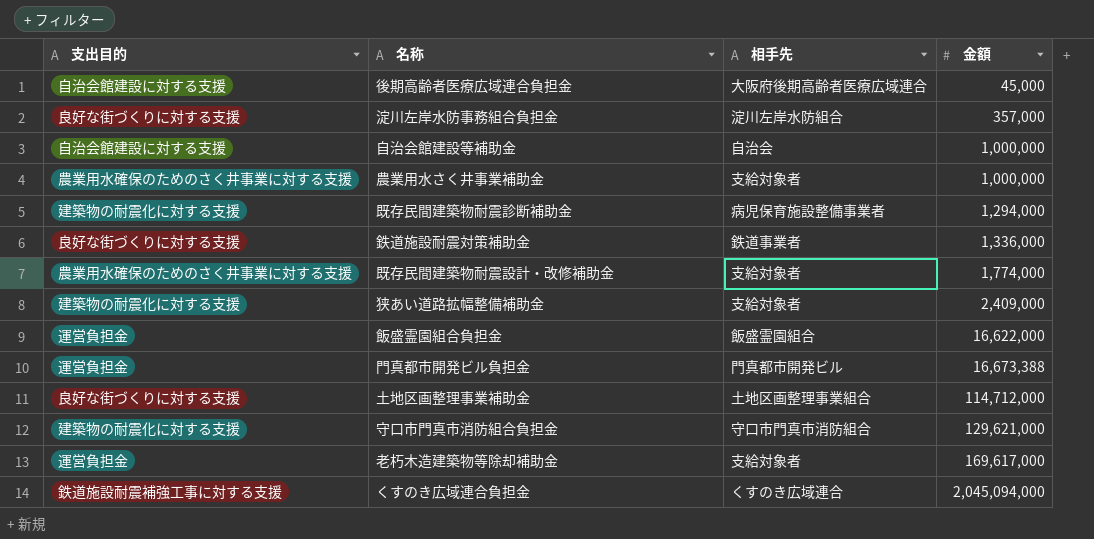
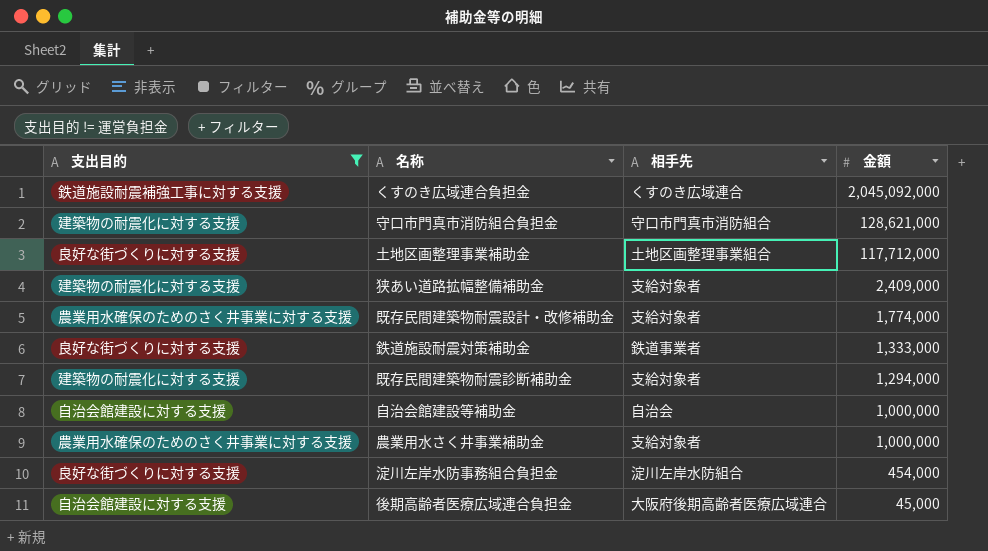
filter: none -> 支出目的 != 運営負担金
row order: 金額 ascending -> 金額 descending
くすのき広域連合負担金 | 金額: 2,045,094,000 -> 2,045,092,000
守口市門真市消防組合負担金 | 金額: 129,621,000 -> 128,621,000
土地区画整理事業補助金 | 金額: 114,712,000 -> 117,712,000
鉄道施設耐震対策補助金 | 金額: 1,336,000 -> 1,333,000
既存民間建築物耐震診断補助金 | 相手先: 病児保育施設整備事業者 -> 支給対象者
淀川左岸水防事務組合負担金 | 金額: 357,000 -> 454,000

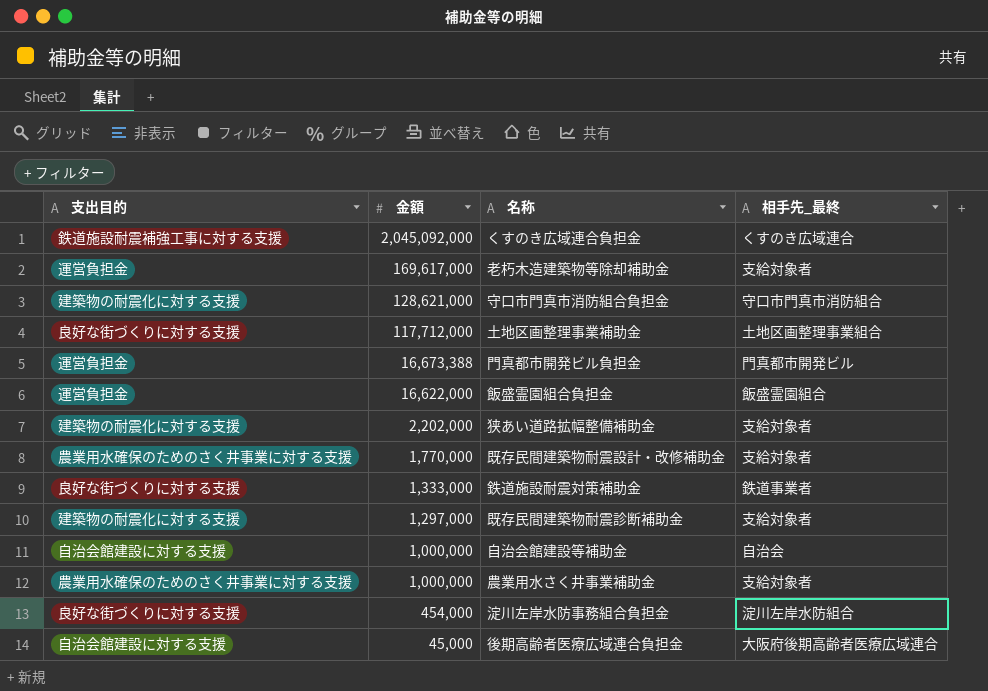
filter: 支出目的 != 運営負担金 -> none
column 金額 | position: 4 -> 2
column name: 相手先 -> 相手先_最終
狭あい道路拡幅整備補助金 | 金額: 2,409,000 -> 2,202,000
既存民間建築物耐震設計・改修補助金 | 金額: 1,774,000 -> 1,770,000
既存民間建築物耐震診断補助金 | 金額: 1,294,000 -> 1,297,000

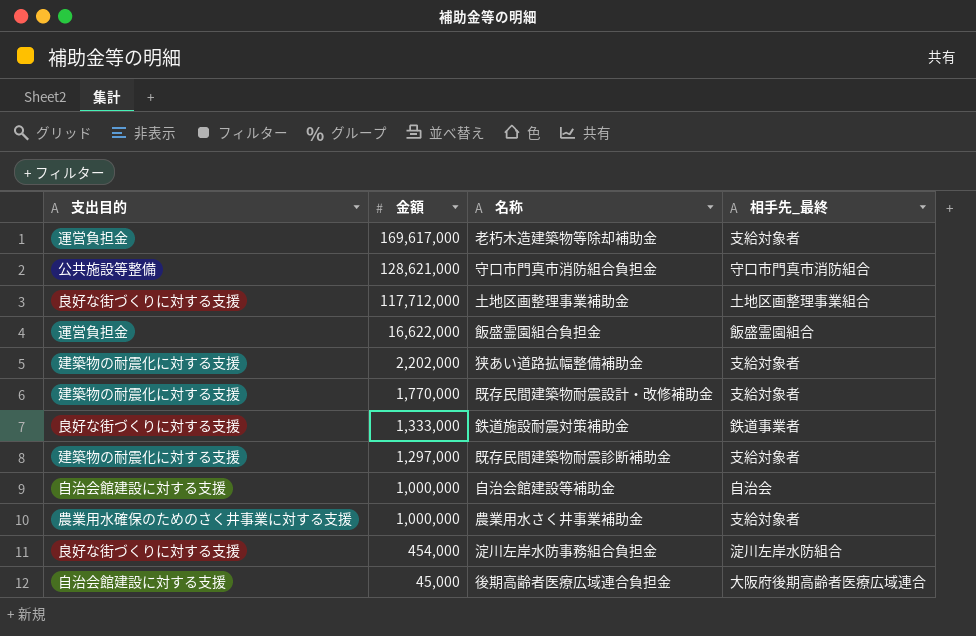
row くすのき広域連合負担金: 鉄道施設耐震補強工事に対する支援 | 2,045,092,000 | くすのき広域連合 -> none
row 門真都市開発ビル負担金: 運営負担金 | 16,673,388 | 門真都市開発ビル -> none
守口市門真市消防組合負担金 | 支出目的: 建築物の耐震化に対する支援 -> 公共施設等整備
既存民間建築物耐震設計・改修補助金 | 支出目的: 農業用水確保のためのさく井事業に対する支援 -> 建築物の耐震化に対する支援

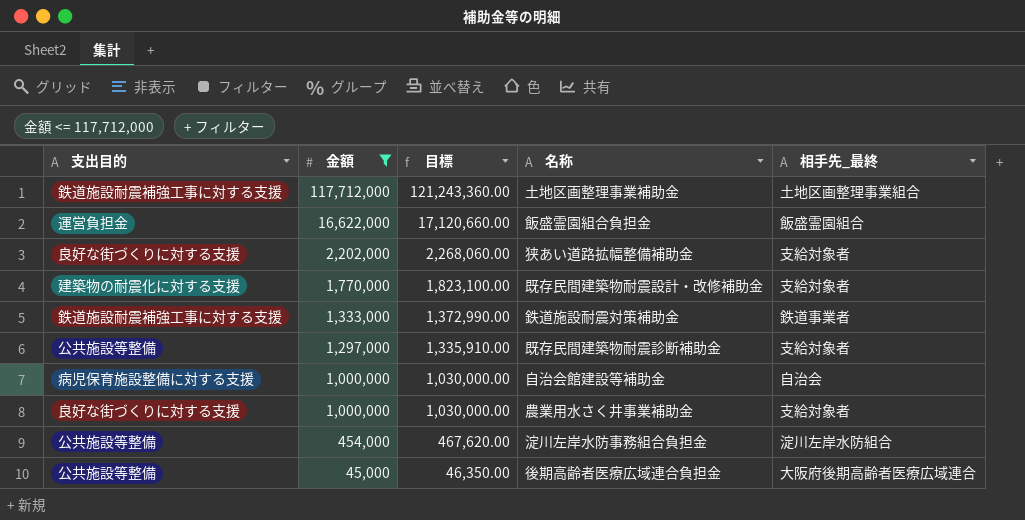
filter: none -> 金額 <= 117,712,000
column 目標 | formula: none -> [金額] * 1.03
土地区画整理事業補助金 | 支出目的: 良好な街づくりに対する支援 -> 鉄道施設耐震補強工事に対する支援
狭あい道路拡幅整備補助金 | 支出目的: 建築物の耐震化に対する支援 -> 良好な街づくりに対する支援
鉄道施設耐震対策補助金 | 支出目的: 良好な街づくりに対する支援 -> 鉄道施設耐震補強工事に対する支援
既存民間建築物耐震診断補助金 | 支出目的: 建築物の耐震化に対する支援 -> 公共施設等整備
自治会館建設等補助金 | 支出目的: 自治会館建設に対する支援 -> 病児保育施設整備に対する支援
農業用水さく井事業補助金 | 支出目的: 農業用水確保のためのさく井事業に対する支援 -> 良好な街づくりに対する支援
淀川左岸水防事務組合負担金 | 支出目的: 良好な街づくりに対する支援 -> 公共施設等整備
後期高齢者医療広域連合負担金 | 支出目的: 自治会館建設に対する支援 -> 公共施設等整備

